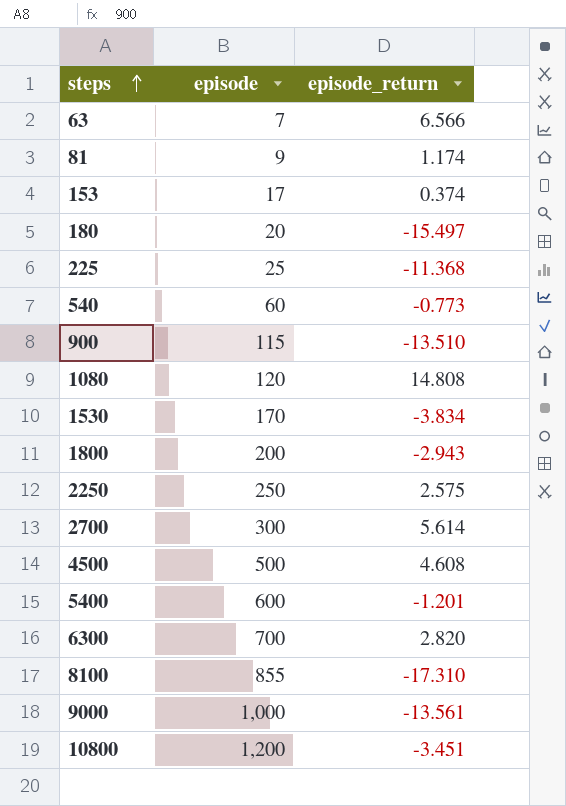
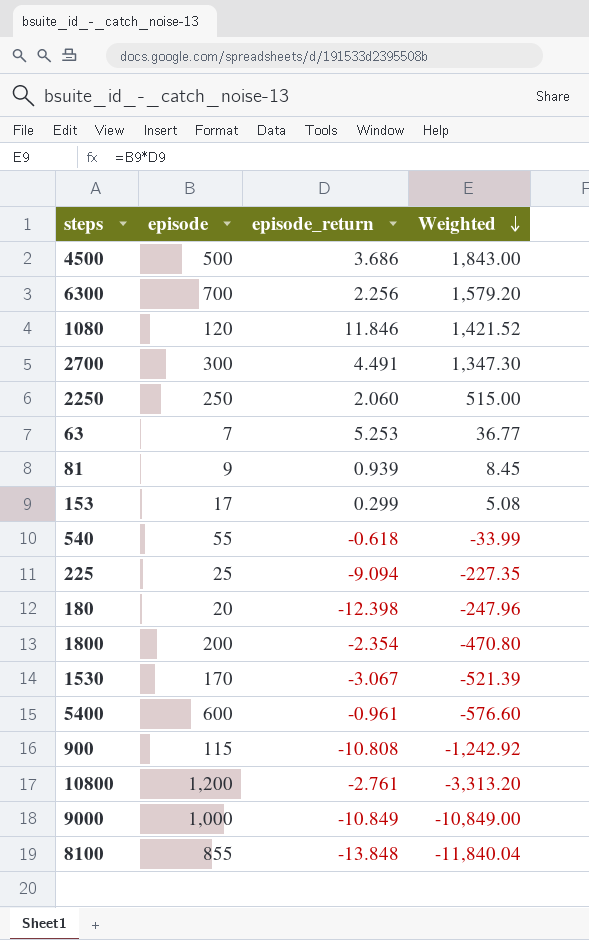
row order: steps ascending -> Weighted descending
column Weighted | formula: none -> [episode] * [episode_return]
4500 | episode_return: 4.608 -> 3.686
6300 | episode_return: 2.820 -> 2.256
1080 | episode_return: 14.808 -> 11.846
2700 | episode_return: 5.614 -> 4.491
2250 | episode_return: 2.575 -> 2.060
63 | episode_return: 6.566 -> 5.253
81 | episode_return: 1.174 -> 0.939
153 | episode_return: 0.374 -> 0.299
540 | episode: 60 -> 55
540 | episode_return: -0.773 -> -0.618
225 | episode_return: -11.368 -> -9.094
180 | episode_return: -15.497 -> -12.398
1800 | episode_return: -2.943 -> -2.354
1530 | episode_return: -3.834 -> -3.067
5400 | episode_return: -1.201 -> -0.961
900 | episode_return: -13.510 -> -10.808
10800 | episode_return: -3.451 -> -2.761
9000 | episode_return: -13.561 -> -10.849
8100 | episode_return: -17.310 -> -13.848

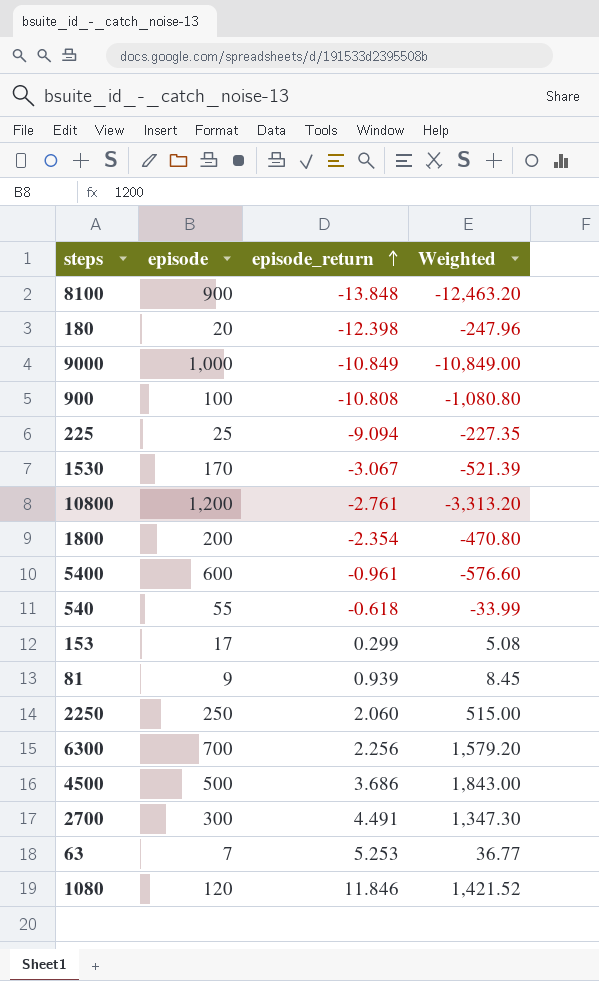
row order: Weighted descending -> episode_return ascending
8100 | episode: 855 -> 900
8100 | Weighted: -11,840.04 -> -12,463.20
900 | episode: 115 -> 100
900 | Weighted: -1,242.92 -> -1,080.80

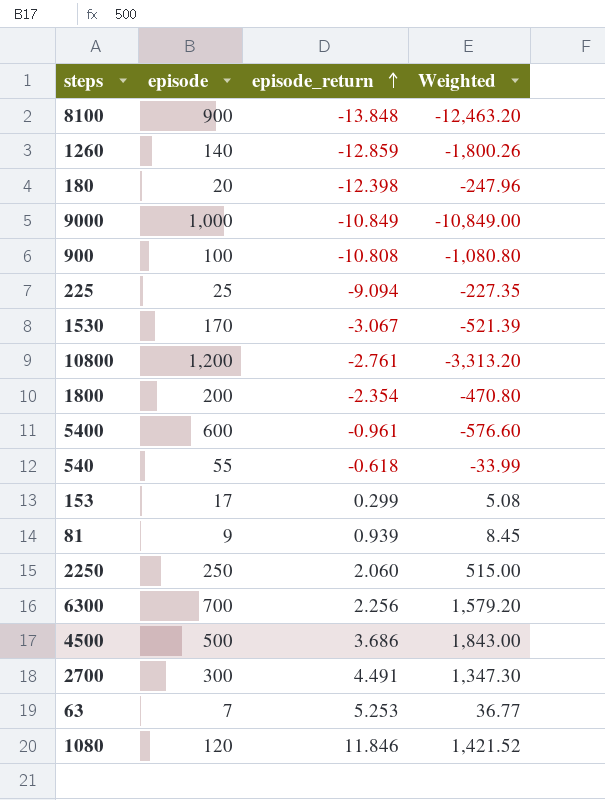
row 1260: none -> 140 | -12.859 | -1,800.26

